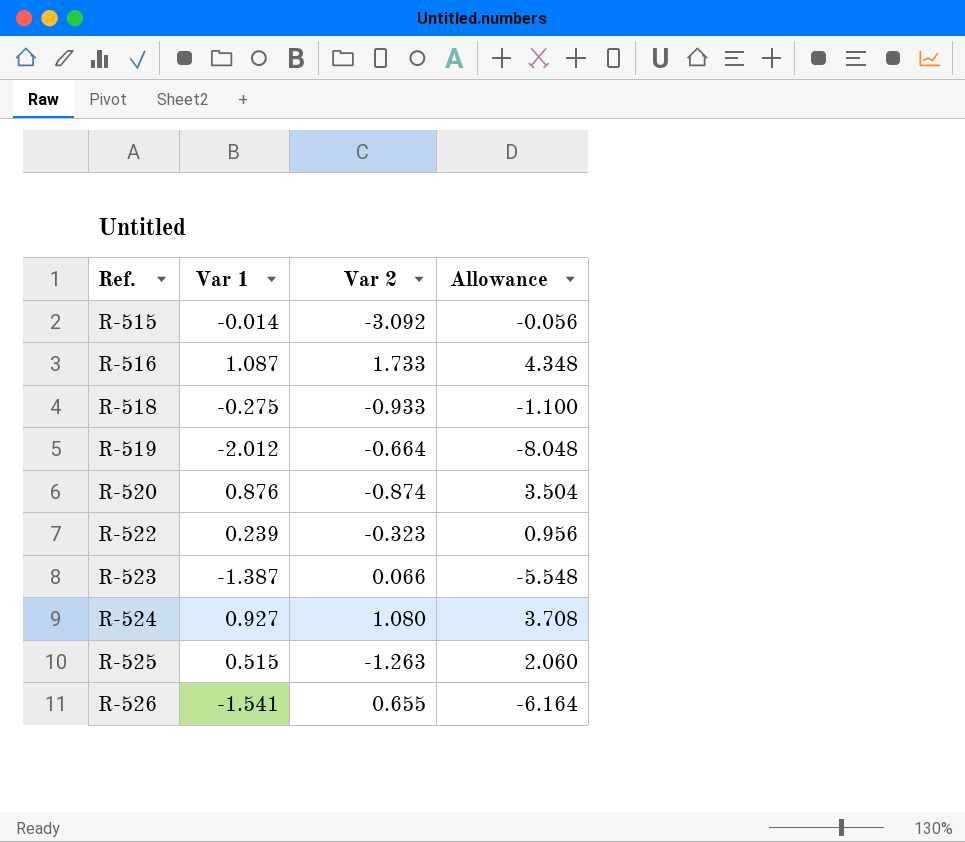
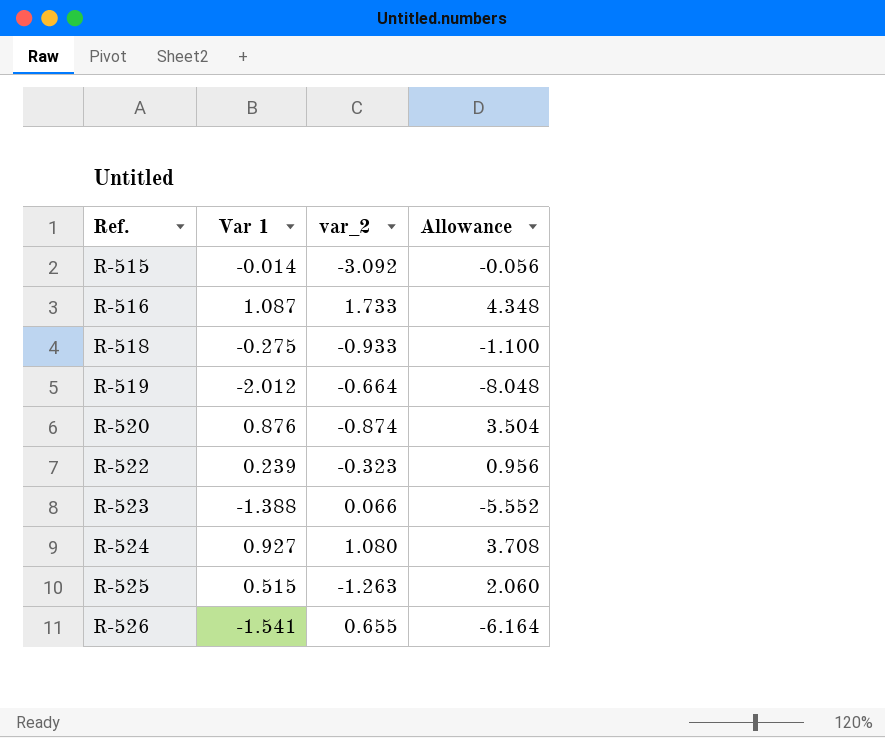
column name: Var 2 -> var_2
R-523 | Var 1: -1.387 -> -1.388
R-523 | Allowance: -5.548 -> -5.552

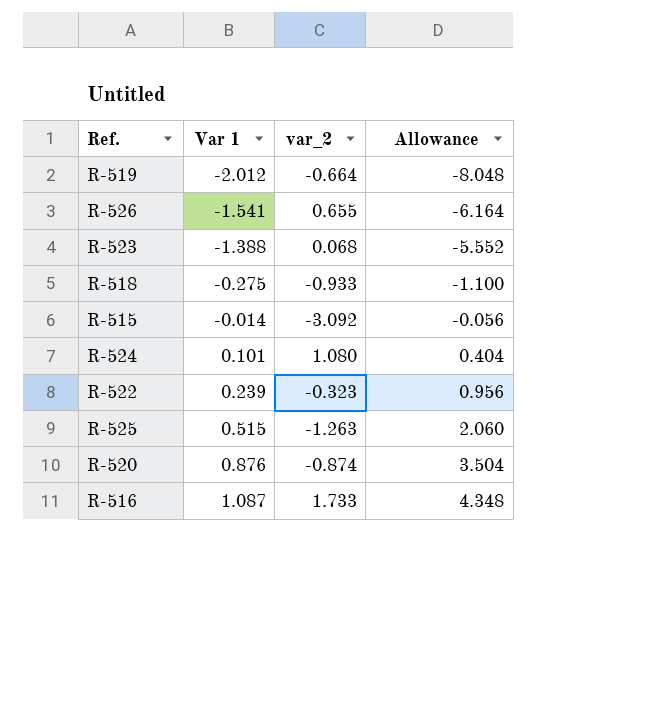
row order: Ref. ascending -> Var 1 ascending
R-523 | var_2: 0.066 -> 0.068
R-524 | Var 1: 0.927 -> 0.101
R-524 | Allowance: 3.708 -> 0.404

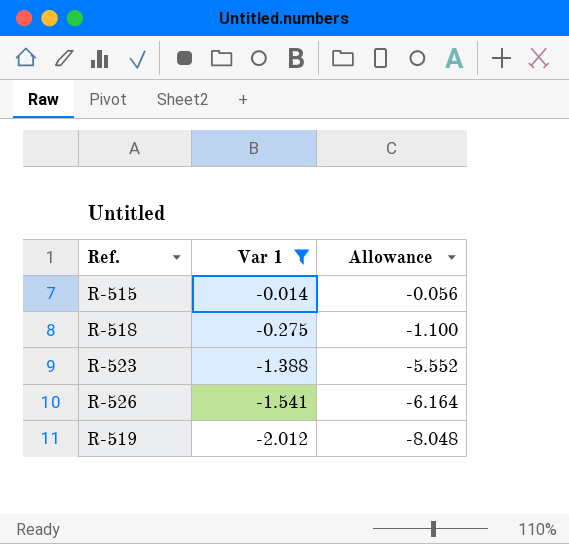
filter: none -> Var 1 <= -0.014
row order: Var 1 ascending -> Var 1 descending
column var_2 | position: 3 -> none

